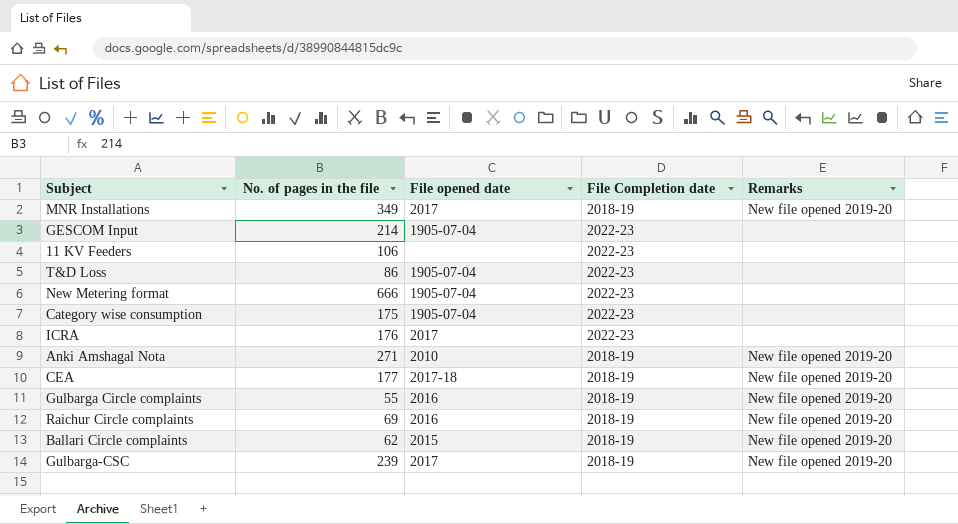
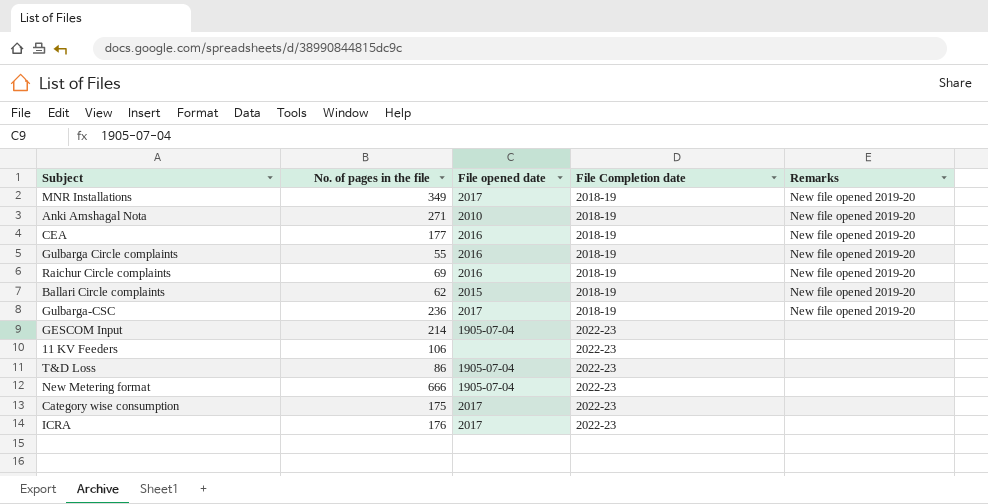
row order: none -> File Completion date ascending
CEA | File opened date: 2017-18 -> 2016
Gulbarga-CSC | No. of pages in the file: 239 -> 236
Category wise consumption | File opened date: 1905-07-04 -> 2017

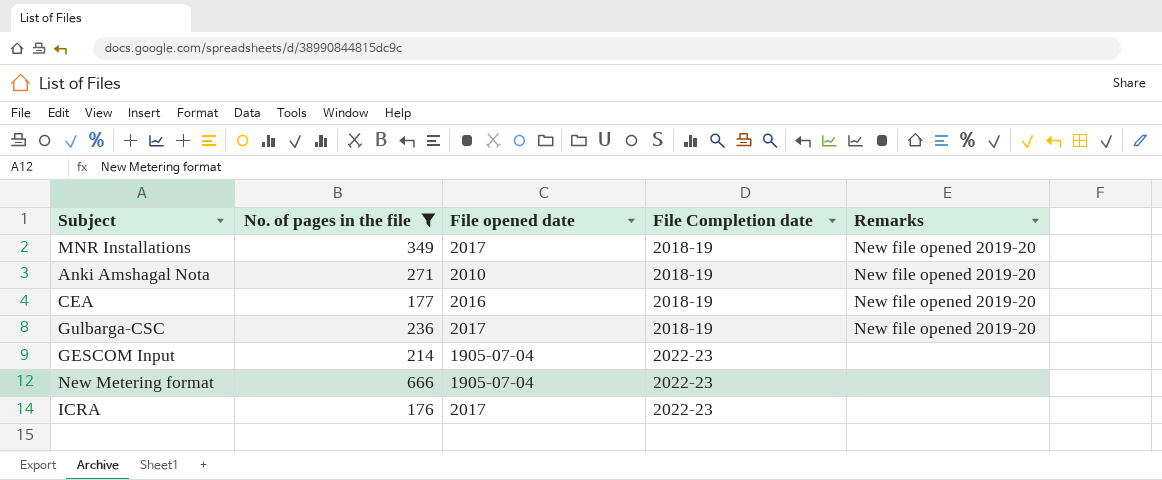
filter: none -> No. of pages in the file >= 176

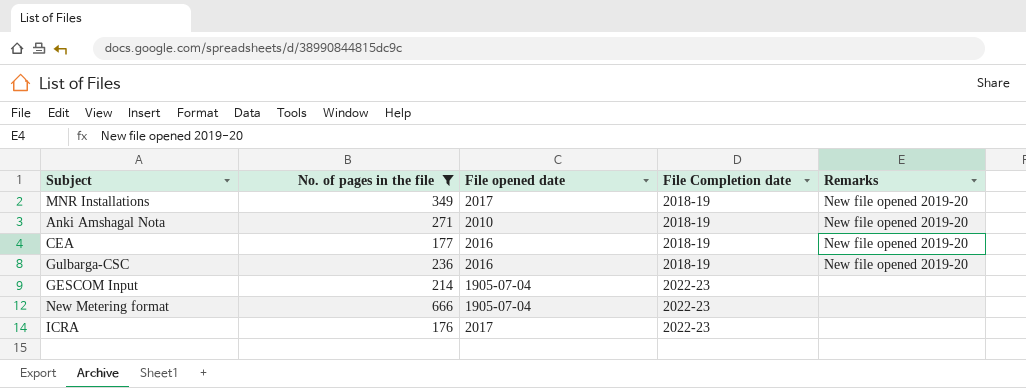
Gulbarga-CSC | File opened date: 2017 -> 2016

